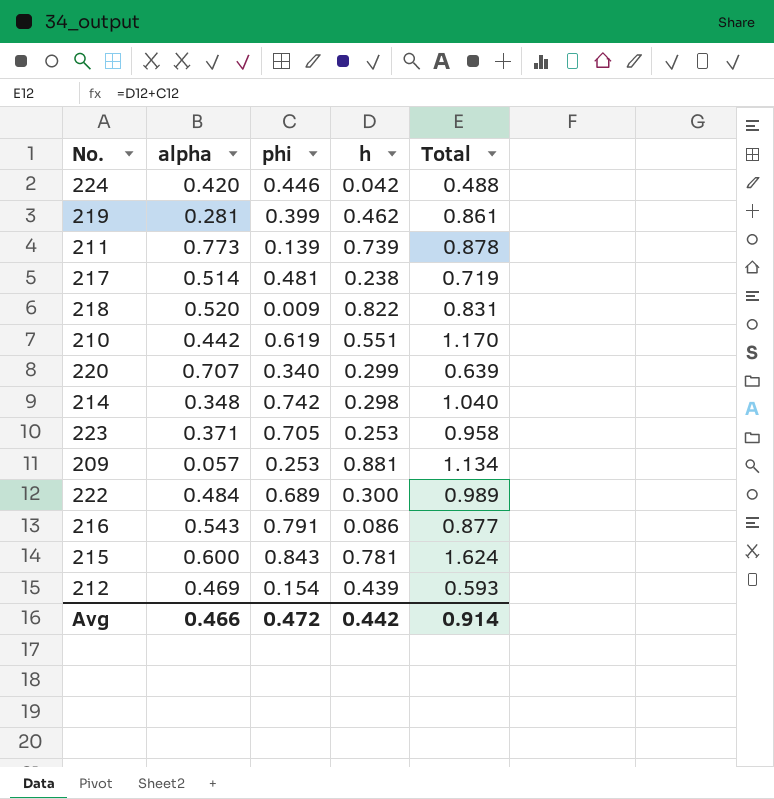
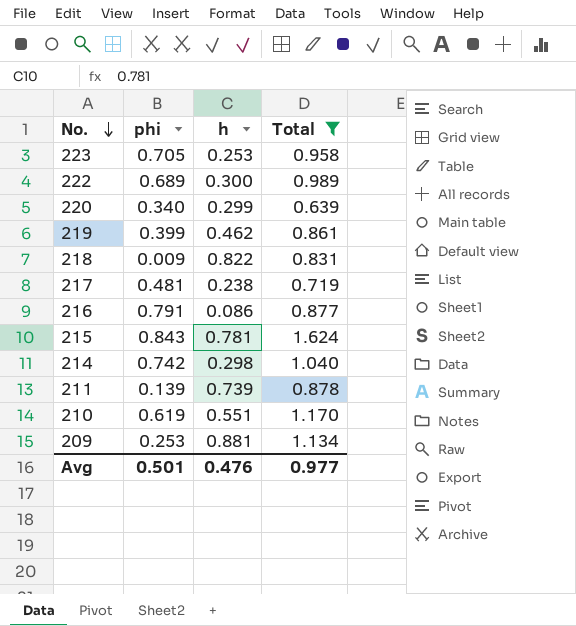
filter: none -> Total >= 0.639
row order: none -> No. descending
column alpha | position: 2 -> none
Avg | phi: 0.472 -> 0.501
Avg | h: 0.442 -> 0.476
Avg | Total: 0.914 -> 0.977

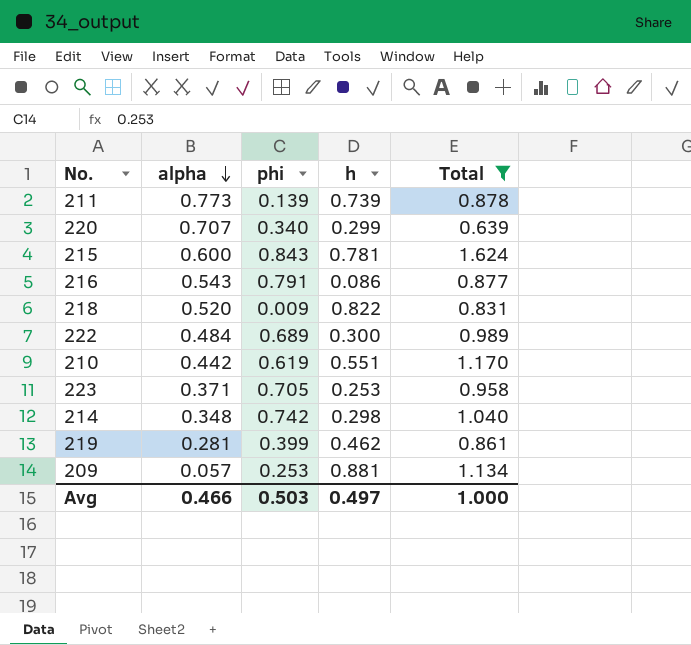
row order: No. descending -> alpha descending
column alpha | position: none -> 2
row 217: 0.481 | 0.238 | 0.719 -> none
Avg | phi: 0.501 -> 0.503
Avg | h: 0.476 -> 0.497
Avg | Total: 0.977 -> 1.000

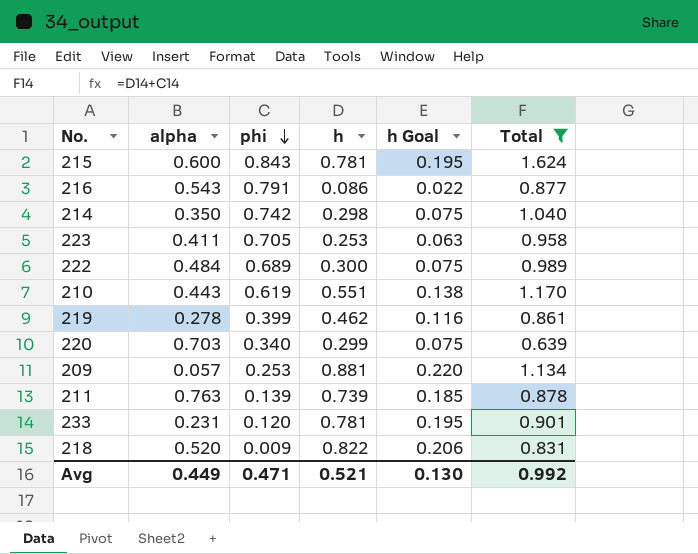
row order: alpha descending -> phi descending
column h Goal | formula: none -> [h] * 0.25
214 | alpha: 0.348 -> 0.350
223 | alpha: 0.371 -> 0.411
210 | alpha: 0.442 -> 0.443
219 | alpha: 0.281 -> 0.278
220 | alpha: 0.707 -> 0.703
211 | alpha: 0.773 -> 0.763
row 233: none -> 0.231 | 0.120 | 0.781 | 0.195 | 0.901
Avg | alpha: 0.466 -> 0.449
Avg | phi: 0.503 -> 0.471
Avg | h: 0.497 -> 0.521
Avg | Total: 1.000 -> 0.992

